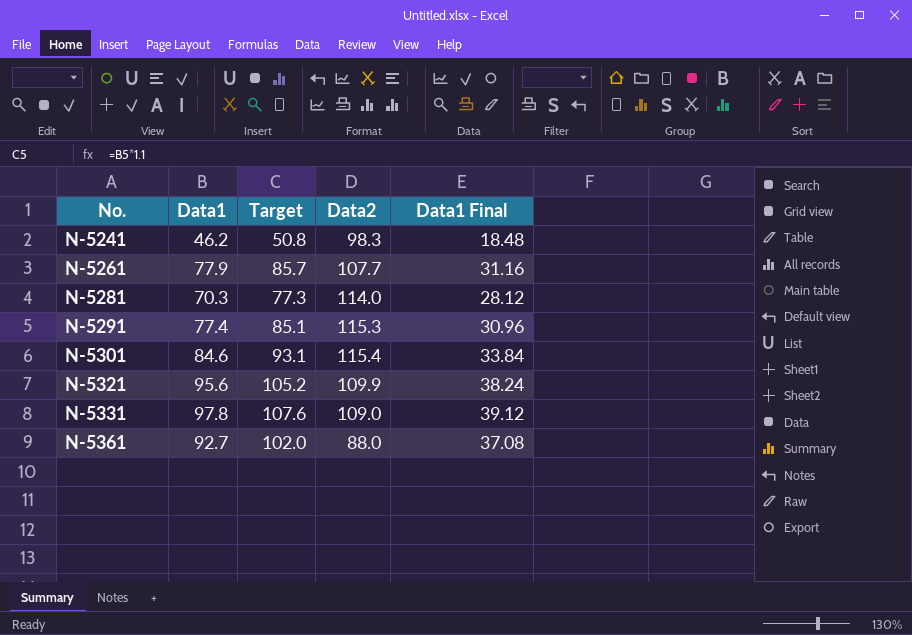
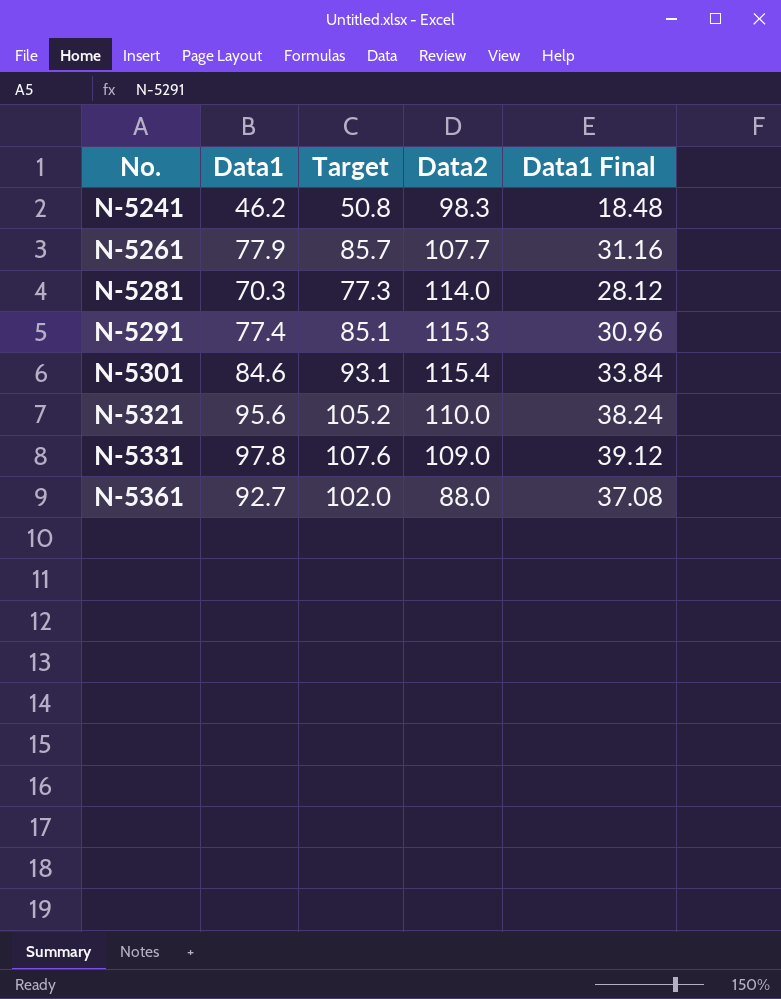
N-5321 | Data2: 109.9 -> 110.0

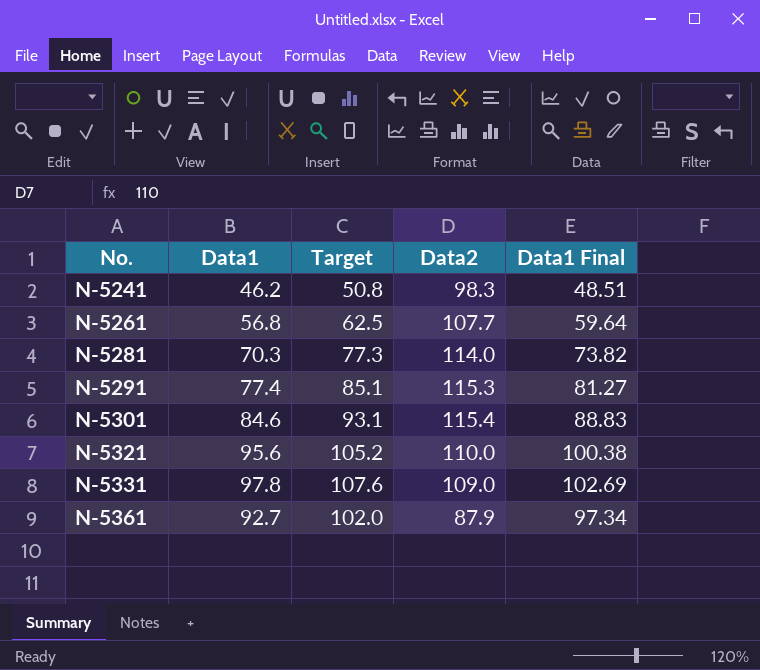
column Data1 Final | formula: [Data1] * 0.4 -> [Data1] * 1.05
N-5261 | Data1: 77.9 -> 56.8
N-5261 | Target: 85.7 -> 62.5
N-5361 | Data2: 88.0 -> 87.9

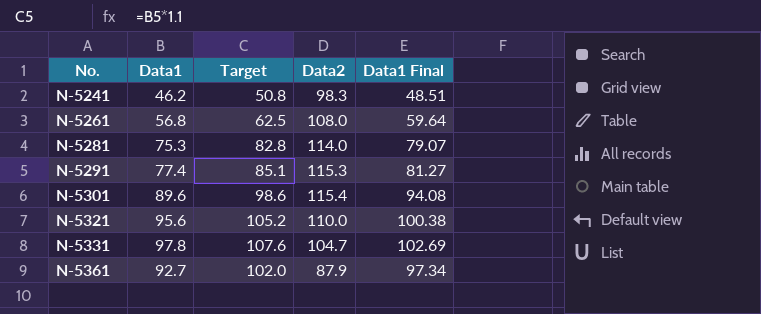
N-5261 | Data2: 107.7 -> 108.0
N-5281 | Data1: 70.3 -> 75.3
N-5281 | Target: 77.3 -> 82.8
N-5281 | Data1 Final: 73.82 -> 79.07
N-5301 | Data1: 84.6 -> 89.6
N-5301 | Target: 93.1 -> 98.6
N-5301 | Data1 Final: 88.83 -> 94.08
N-5331 | Data2: 109.0 -> 104.7

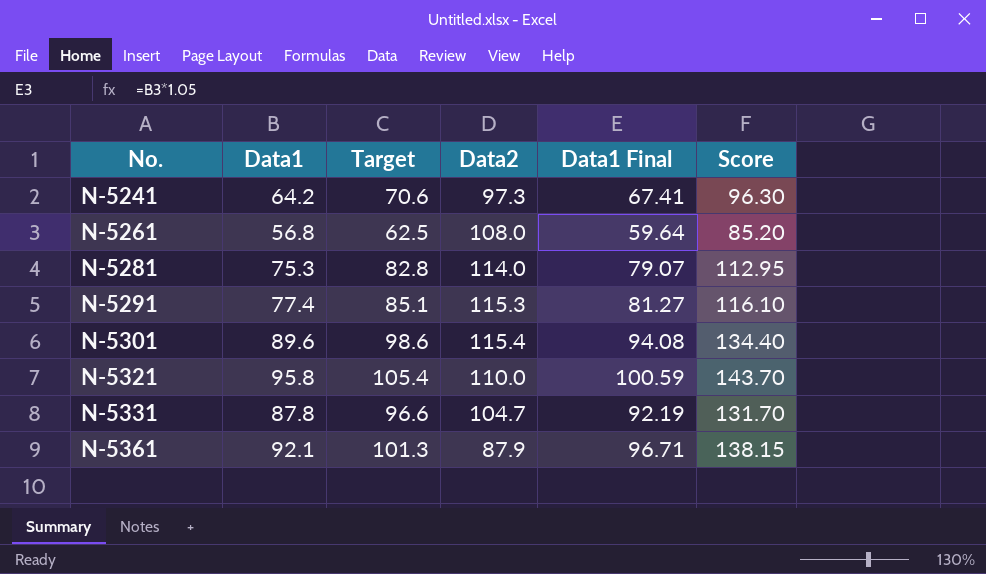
column Score | formula: none -> [Data1] * 1.5
N-5241 | Data1: 46.2 -> 64.2
N-5241 | Target: 50.8 -> 70.6
N-5241 | Data2: 98.3 -> 97.3
N-5241 | Data1 Final: 48.51 -> 67.41
N-5321 | Data1: 95.6 -> 95.8
N-5321 | Target: 105.2 -> 105.4
N-5321 | Data1 Final: 100.38 -> 100.59
N-5331 | Data1: 97.8 -> 87.8
N-5331 | Target: 107.6 -> 96.6
N-5331 | Data1 Final: 102.69 -> 92.19
N-5361 | Data1: 92.7 -> 92.1
N-5361 | Target: 102.0 -> 101.3
N-5361 | Data1 Final: 97.34 -> 96.71

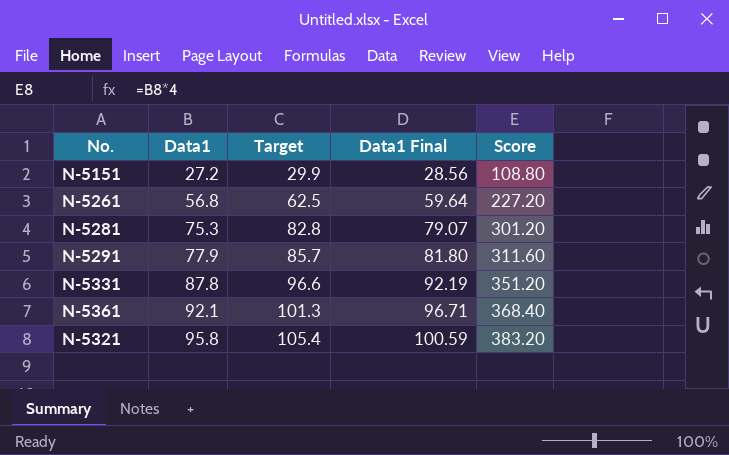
row order: No. ascending -> Data1 ascending
column Data2 | position: 4 -> none
column Score | formula: [Data1] * 1.5 -> [Data1] * 4
row N-5241: 64.2 | 70.6 | 97.3 | 67.41 | 96.30 -> none
row N-5301: 89.6 | 98.6 | 115.4 | 94.08 | 134.40 -> none
row N-5151: none -> 27.2 | 29.9 | 28.56 | 108.80
N-5291 | Data1: 77.4 -> 77.9
N-5291 | Target: 85.1 -> 85.7
N-5291 | Data1 Final: 81.27 -> 81.80

